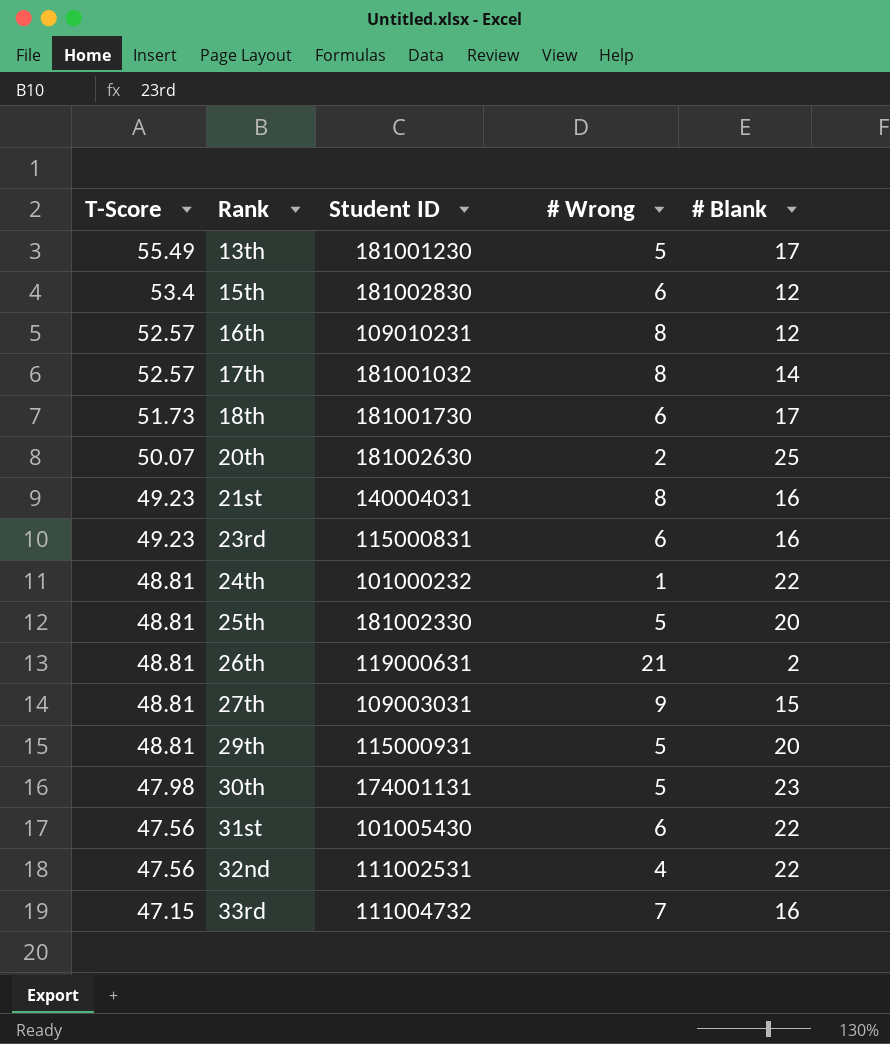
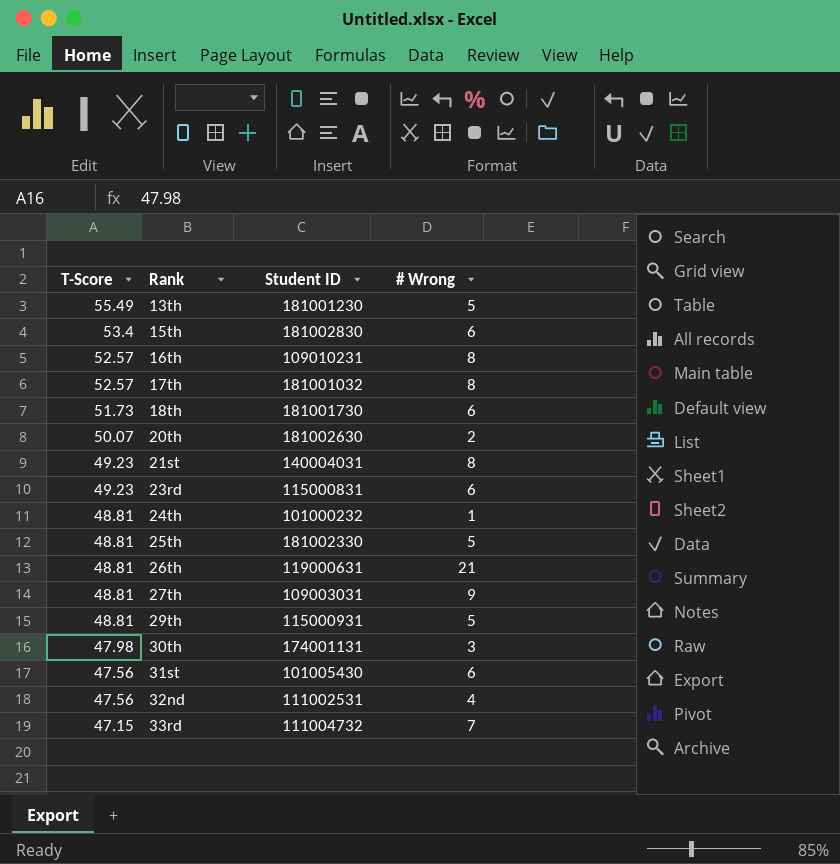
column # Blank | position: 5 -> none
30th | # Wrong: 5 -> 3

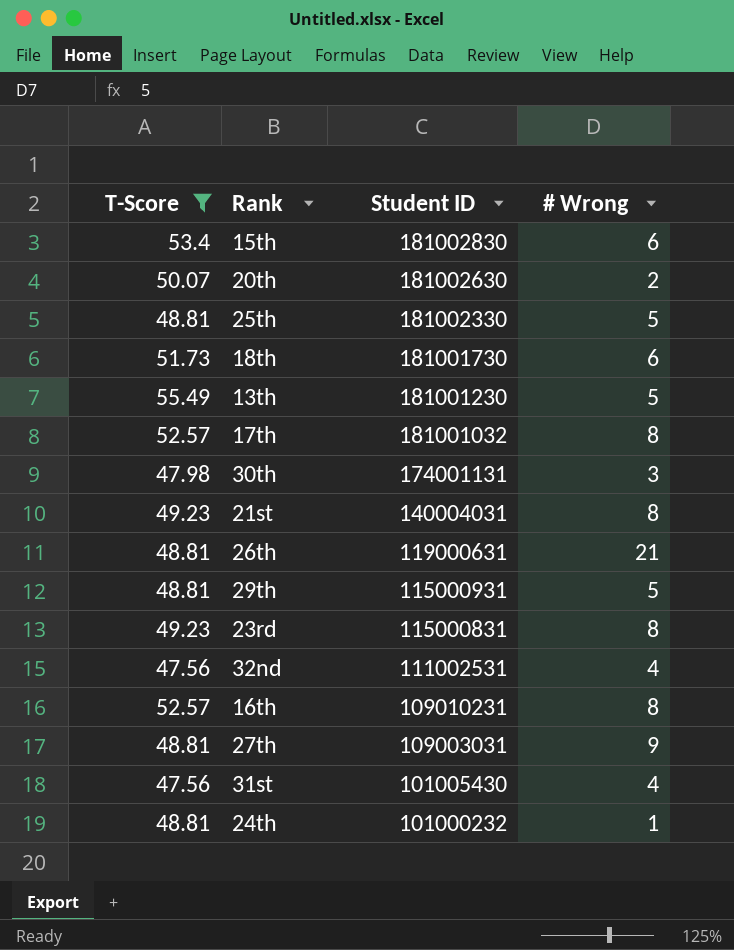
filter: none -> T-Score != 47.15
row order: T-Score descending -> Student ID descending
23rd | # Wrong: 6 -> 8
31st | # Wrong: 6 -> 4

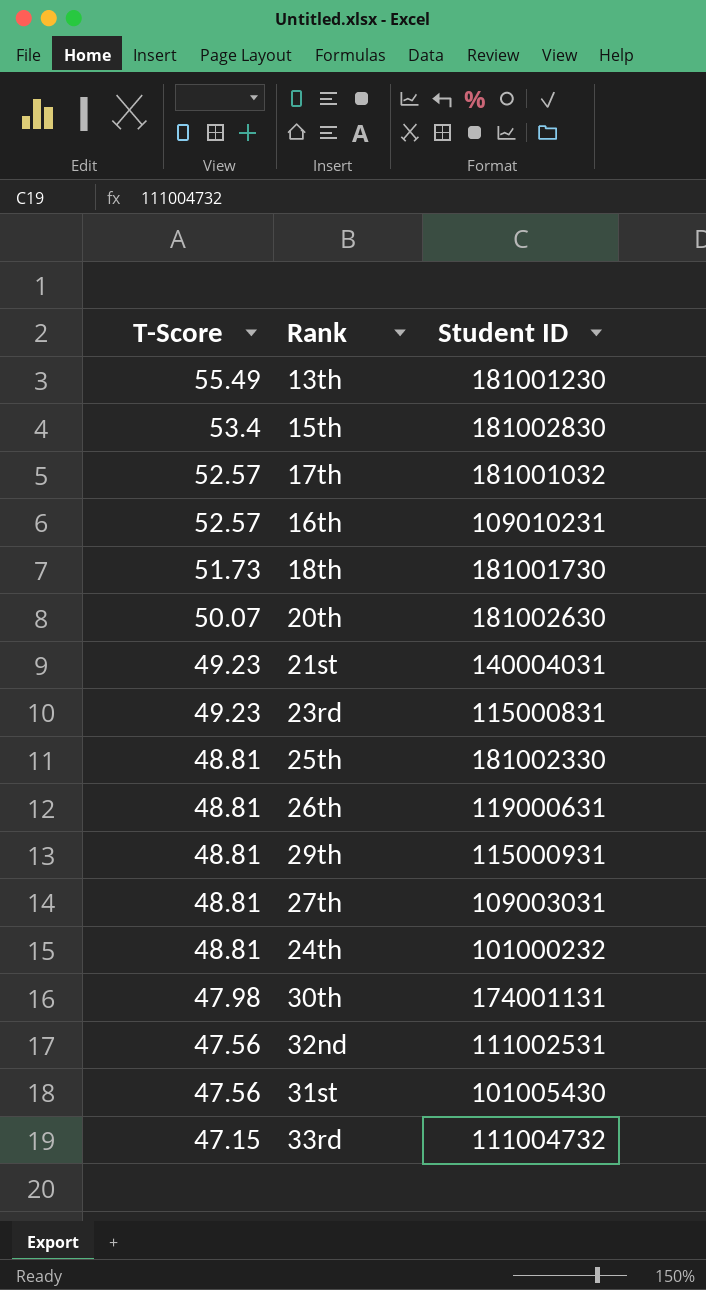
filter: T-Score != 47.15 -> none
row order: Student ID descending -> T-Score descending
column # Wrong | position: 4 -> none

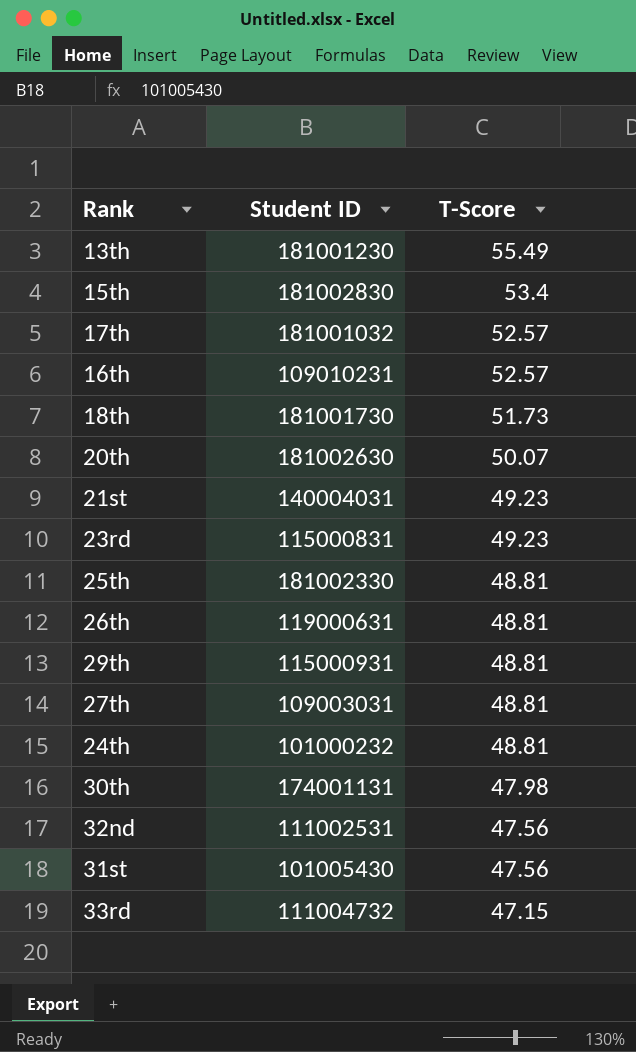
column T-Score | position: 1 -> 3

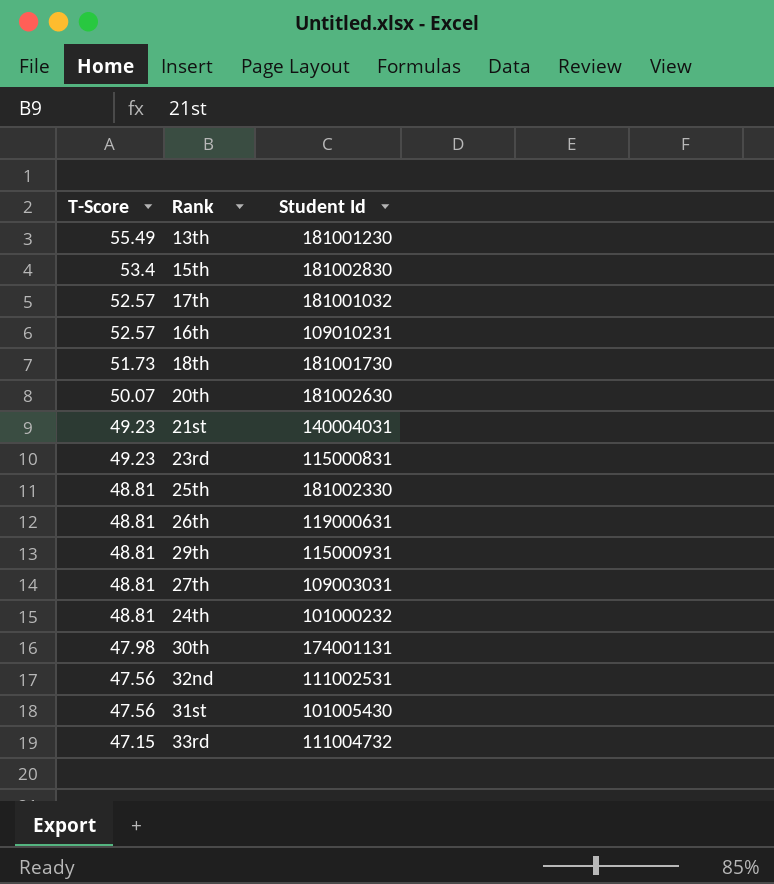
column T-Score | position: 3 -> 1
column name: Student ID -> Student Id

